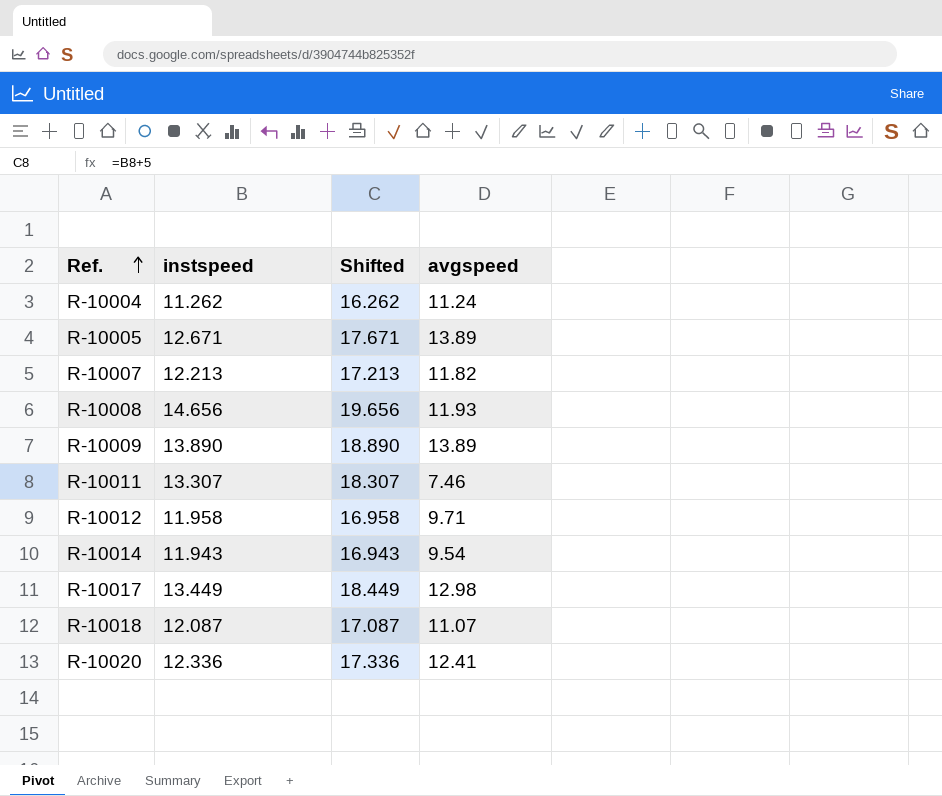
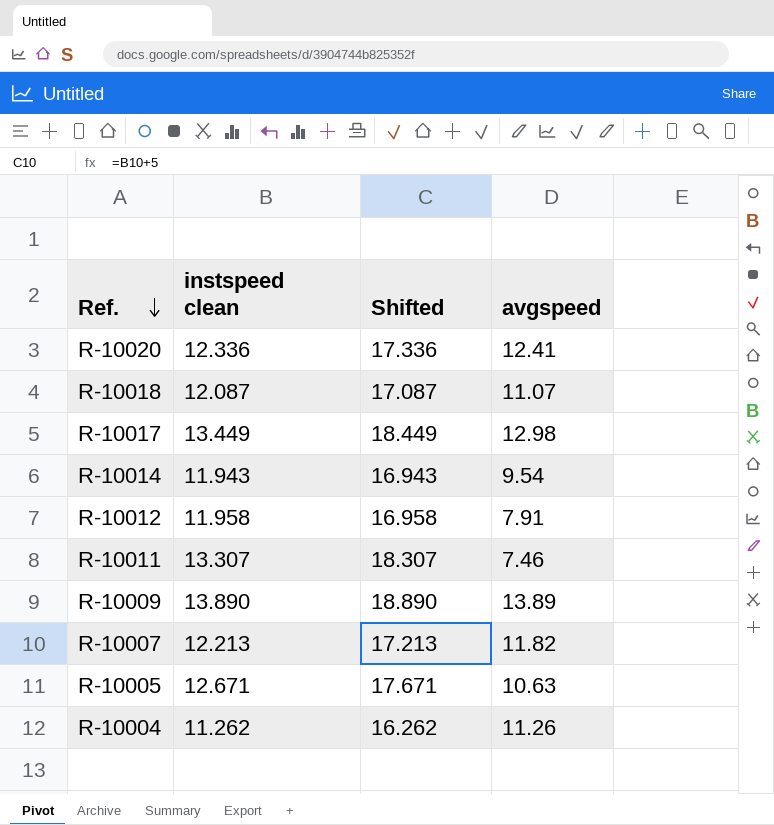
row order: Ref. ascending -> Ref. descending
column name: instspeed -> instspeed clean
row R-10008: 14.656 | 19.656 | 11.93 -> none
R-10012 | avgspeed: 9.71 -> 7.91
R-10005 | avgspeed: 13.89 -> 10.63
R-10004 | avgspeed: 11.24 -> 11.26

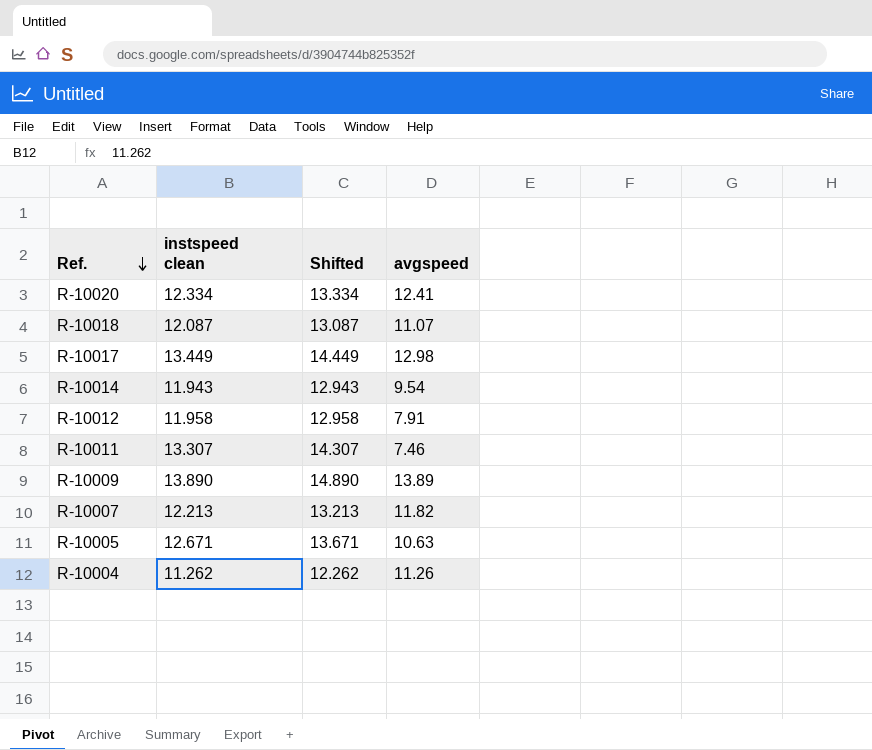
column Shifted | formula: [instspeed clean] + 5 -> [instspeed clean] + 1
R-10020 | instspeed clean: 12.336 -> 12.334

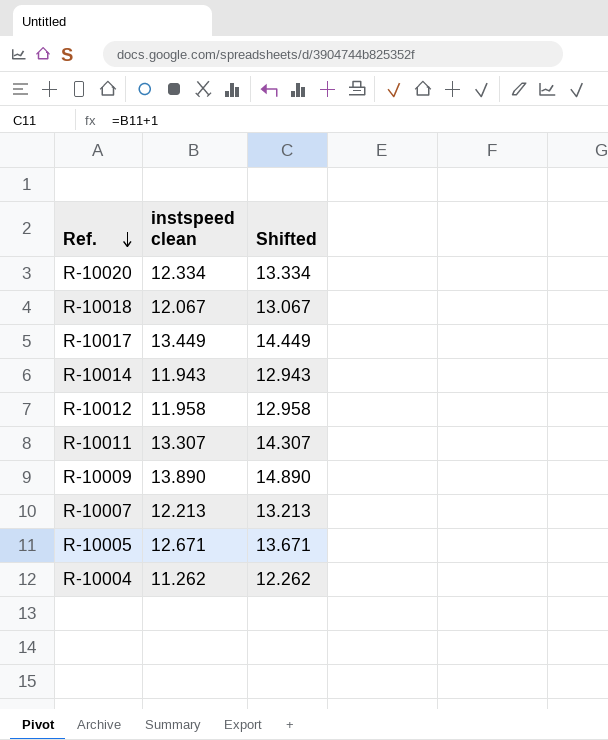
column avgspeed | position: 4 -> none
R-10018 | instspeed clean: 12.087 -> 12.067
R-10018 | Shifted: 13.087 -> 13.067

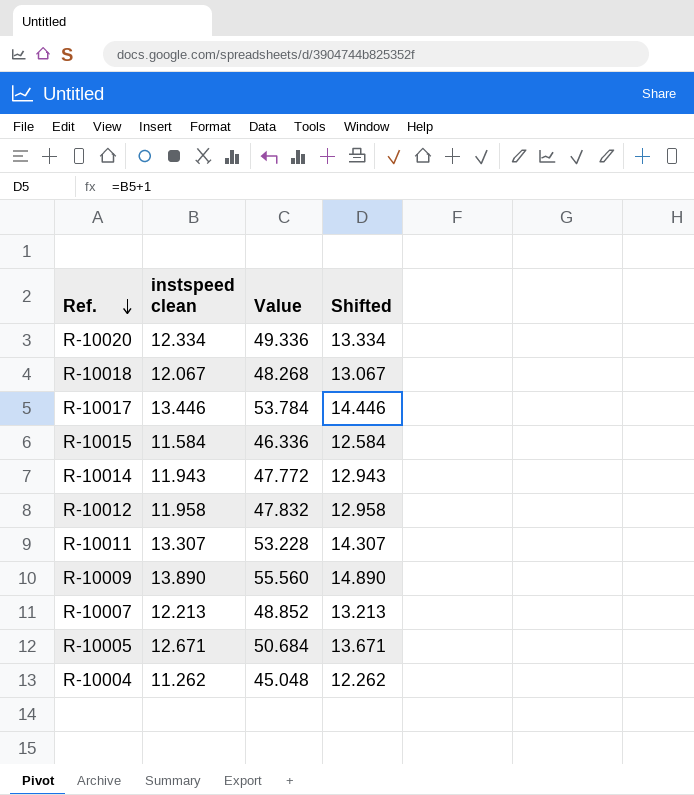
column Value | formula: none -> [instspeed clean] * 4
R-10017 | instspeed clean: 13.449 -> 13.446
R-10017 | Shifted: 14.449 -> 14.446
row R-10015: none -> 11.584 | 46.336 | 12.584

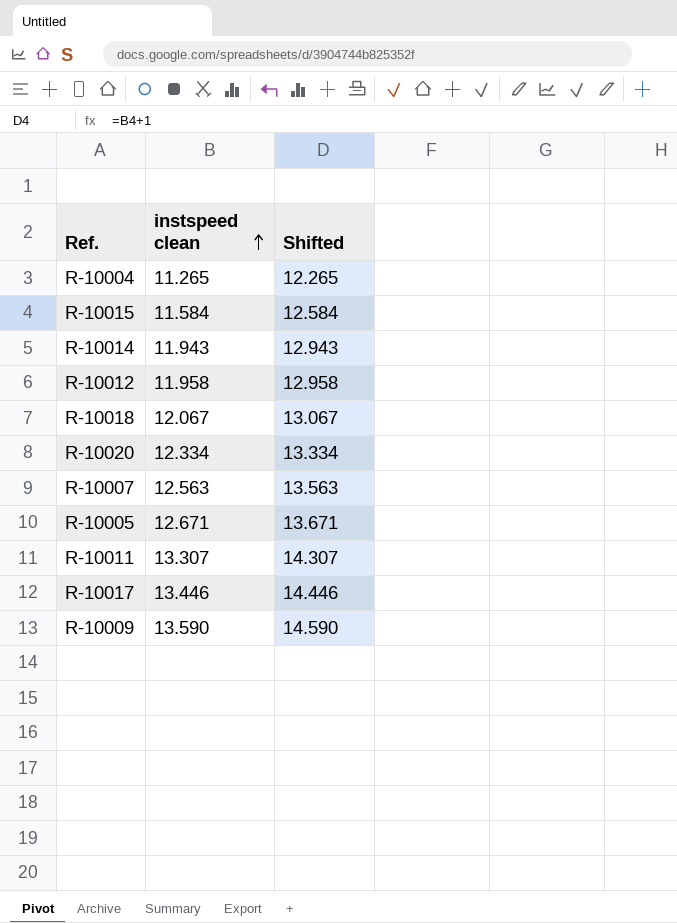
row order: Ref. descending -> instspeed clean ascending
column Value | formula: [instspeed clean] * 4 -> none
R-10004 | instspeed clean: 11.262 -> 11.265
R-10004 | Shifted: 12.262 -> 12.265
R-10007 | instspeed clean: 12.213 -> 12.563
R-10007 | Shifted: 13.213 -> 13.563
R-10009 | instspeed clean: 13.890 -> 13.590
R-10009 | Shifted: 14.890 -> 14.590

